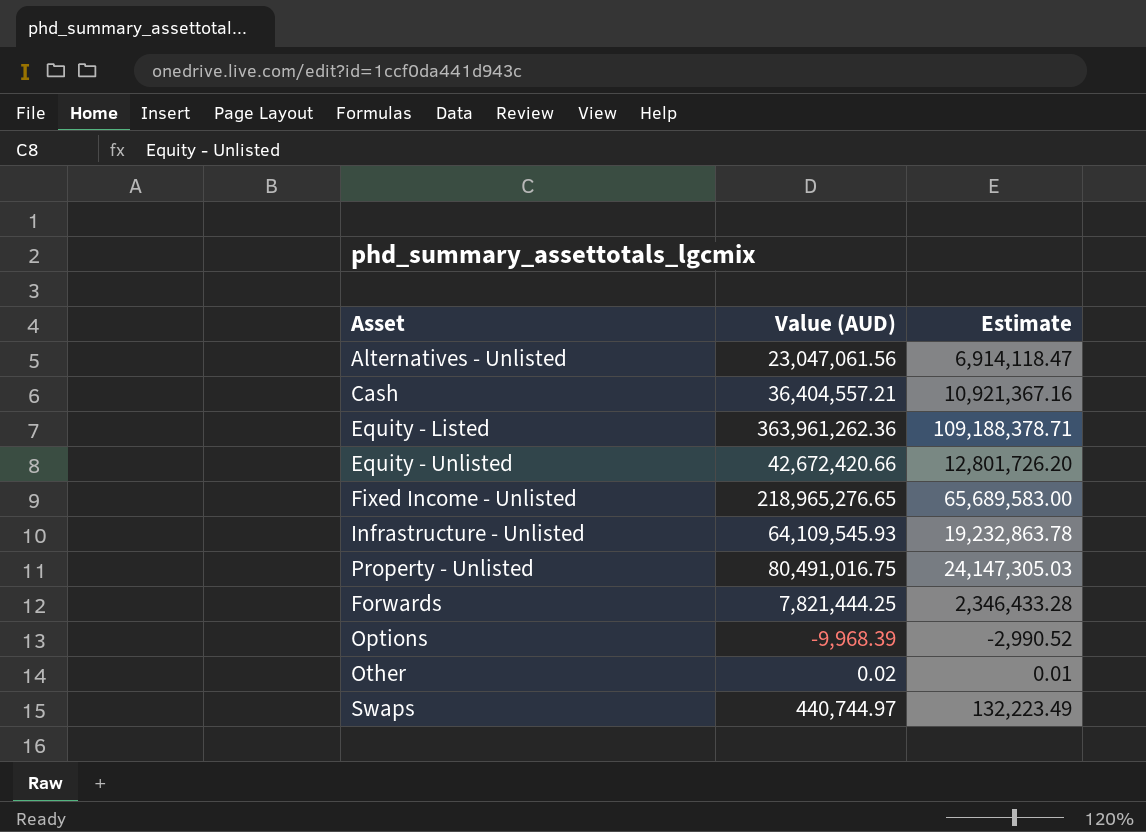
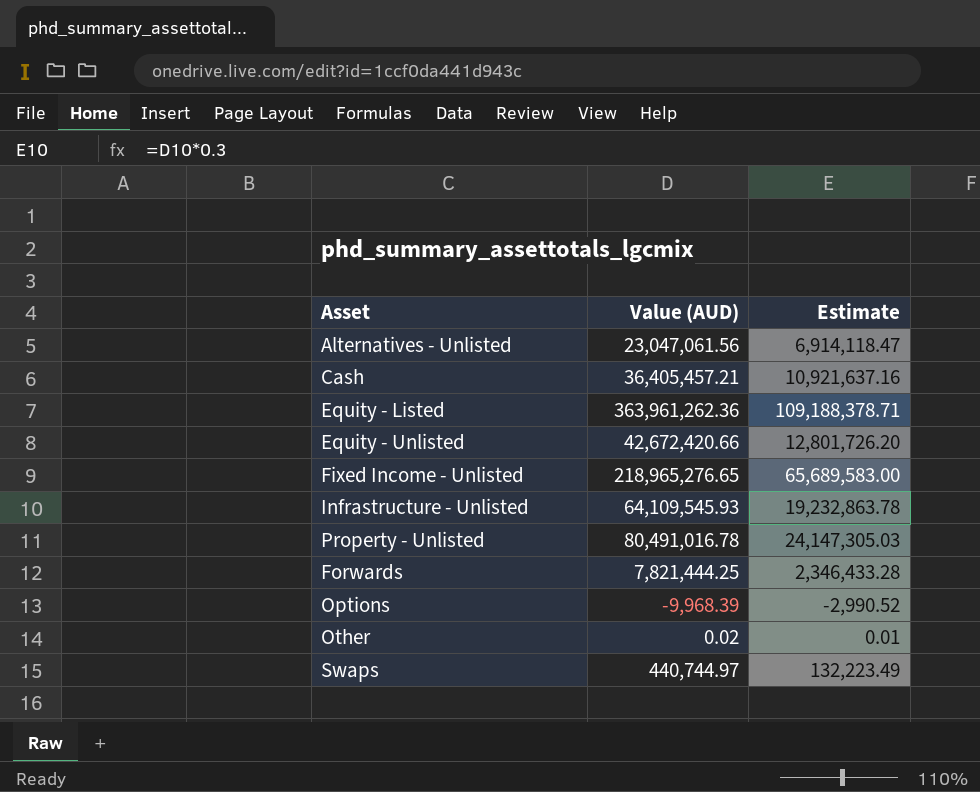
Cash | Value (AUD): 36,404,557.21 -> 36,405,457.21
Cash | Estimate: 10,921,367.16 -> 10,921,637.16
Property - Unlisted | Value (AUD): 80,491,016.75 -> 80,491,016.78

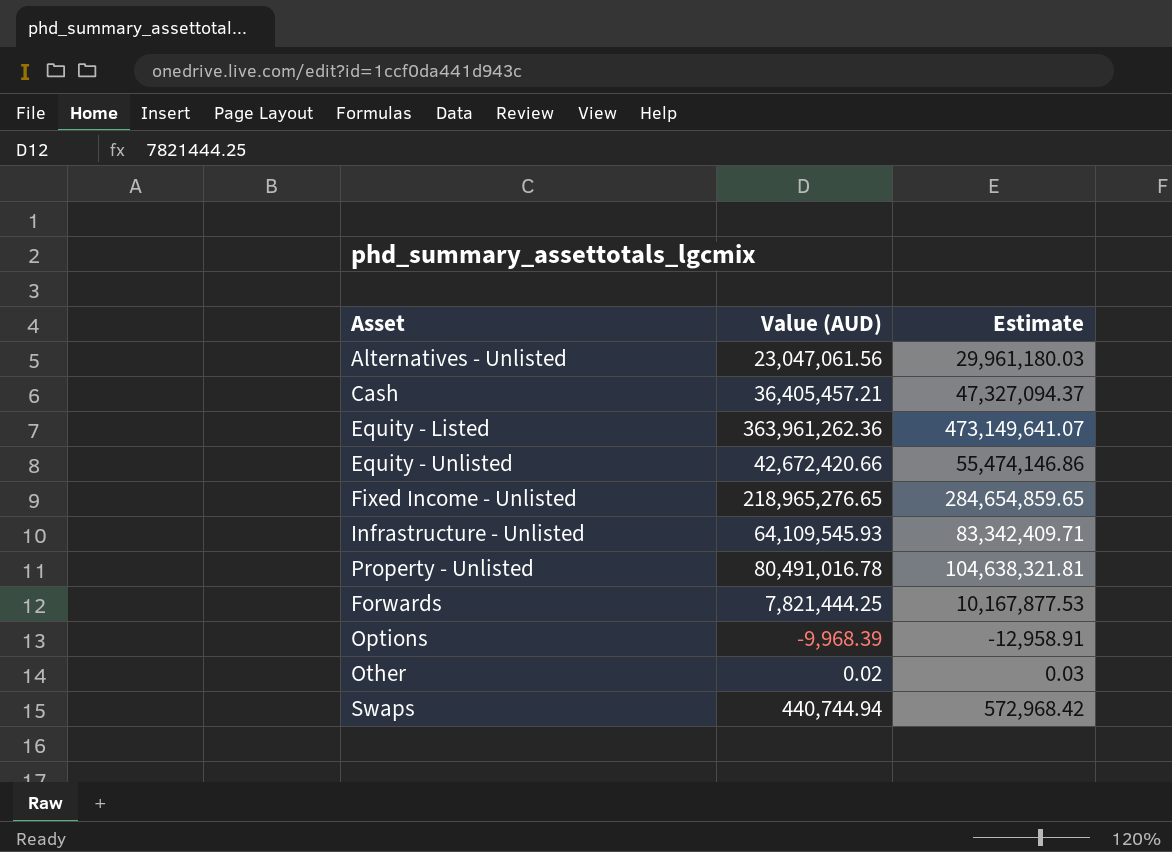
column Estimate | formula: [Value (AUD)] * 0.3 -> [Value (AUD)] * 1.3
Swaps | Value (AUD): 440,744.97 -> 440,744.94

